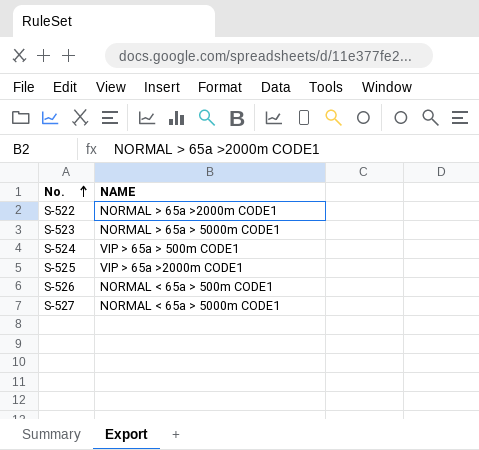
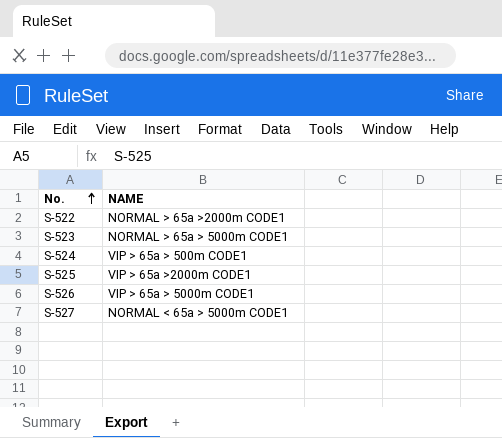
S-526 | NAME: NORMAL < 65a > 500m CODE1 -> VIP > 65a > 5000m CODE1

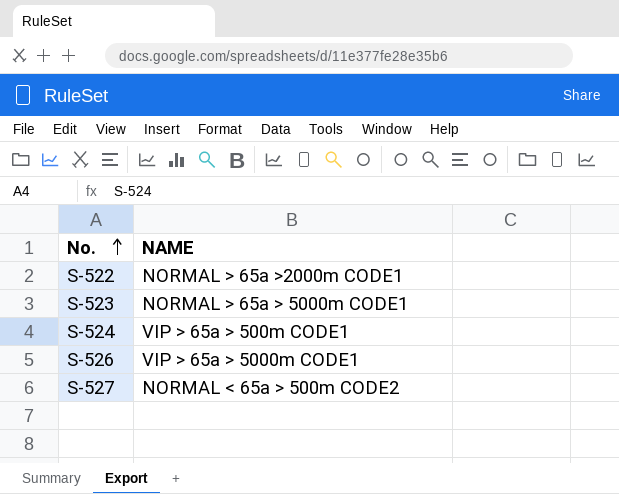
row S-525: VIP > 65a >2000m CODE1 -> none
S-527 | NAME: NORMAL < 65a > 5000m CODE1 -> NORMAL < 65a > 500m CODE2

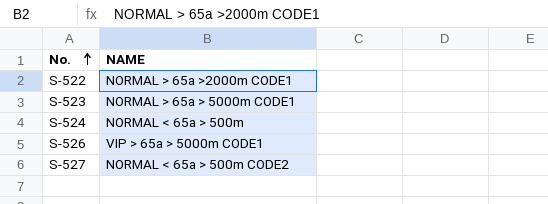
S-524 | NAME: VIP > 65a > 500m CODE1 -> NORMAL < 65a > 500m

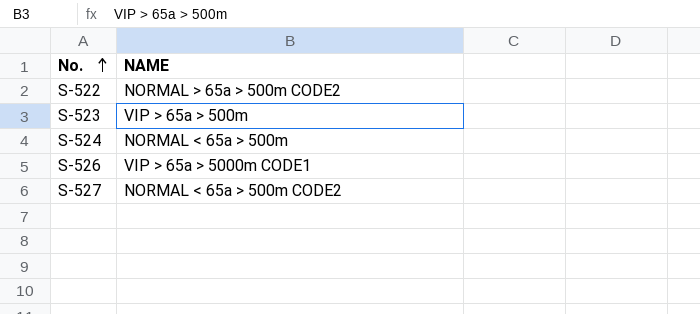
S-522 | NAME: NORMAL > 65a >2000m CODE1 -> NORMAL > 65a > 500m CODE2
S-523 | NAME: NORMAL > 65a > 5000m CODE1 -> VIP > 65a > 500m

